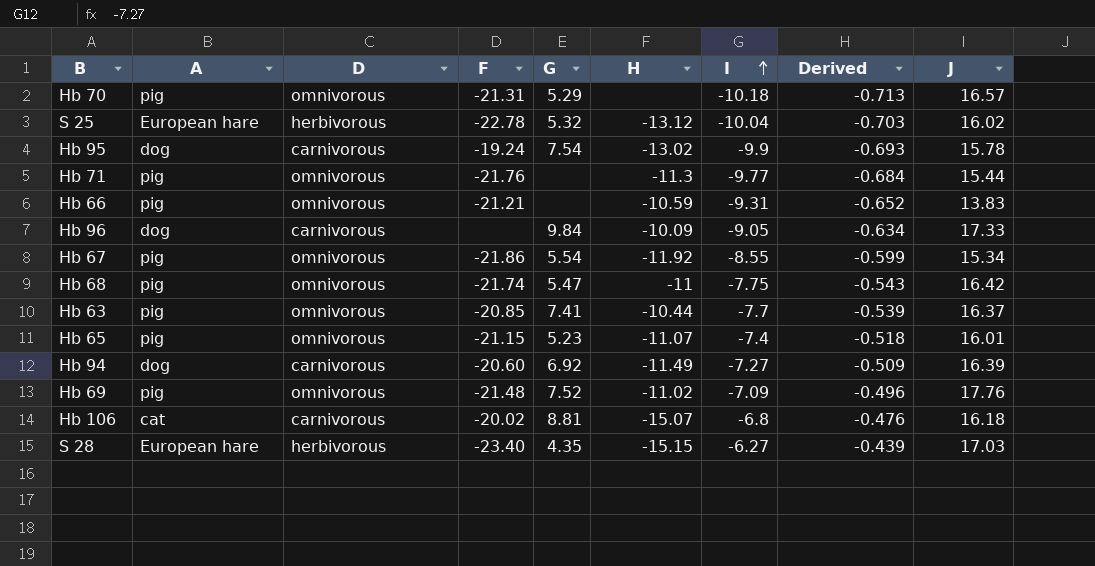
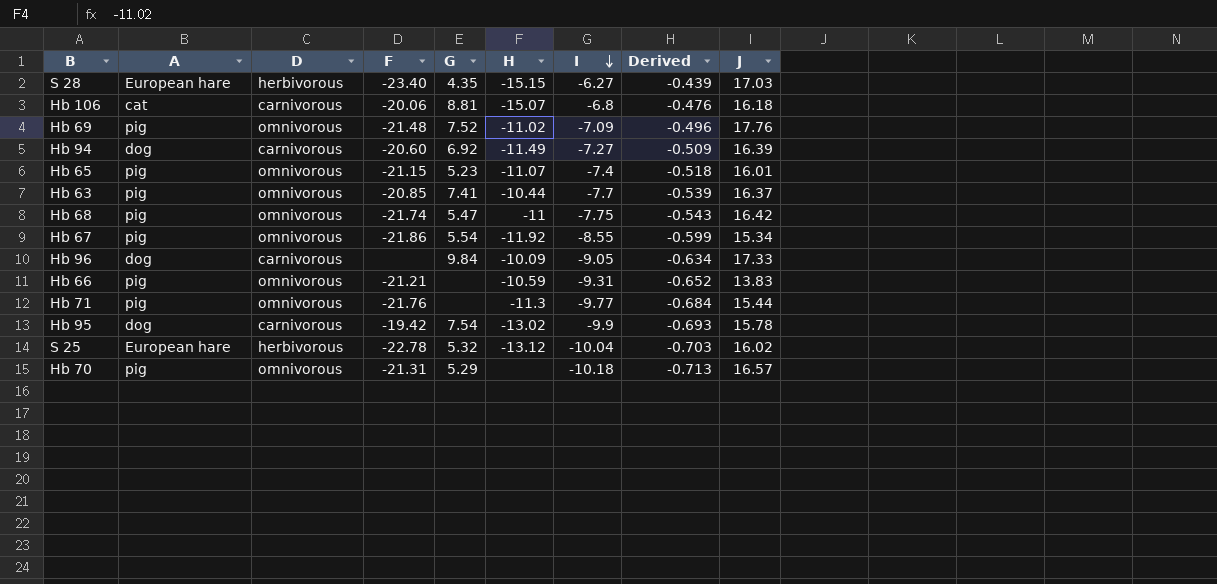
row order: I ascending -> I descending
Hb 106 | F: -20.02 -> -20.06
Hb 95 | F: -19.24 -> -19.42

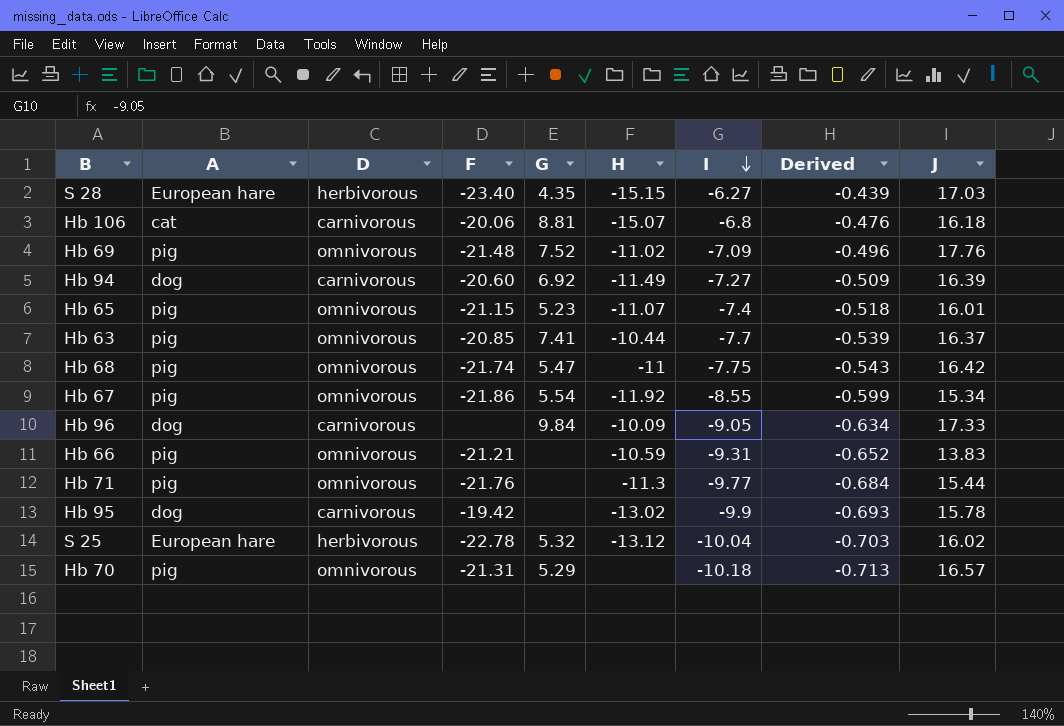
Hb 95 | G: 7.54 -> none

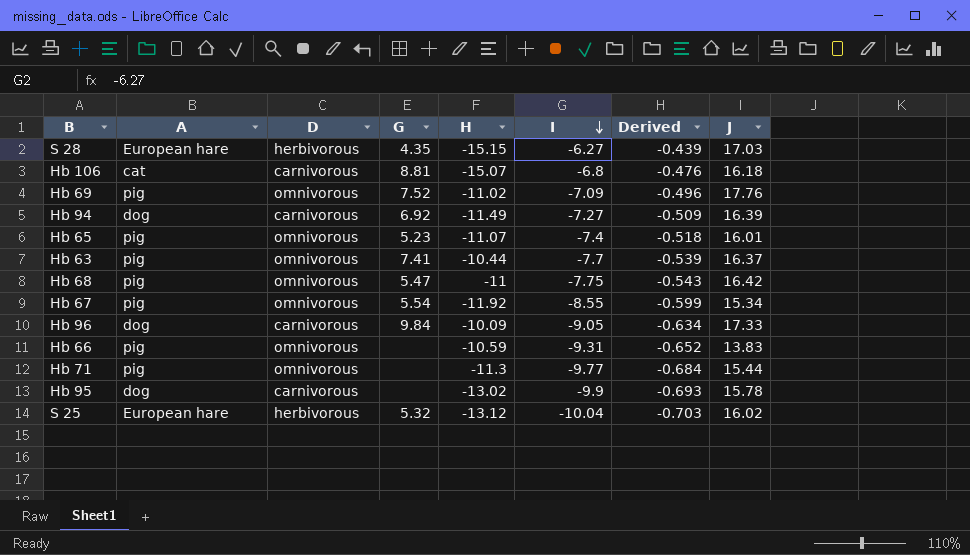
column F | position: 4 -> none
row Hb 70: pig | omnivorous | -21.31 | 5.29 | none | -10.18 | -0.713 | 16.57 -> none

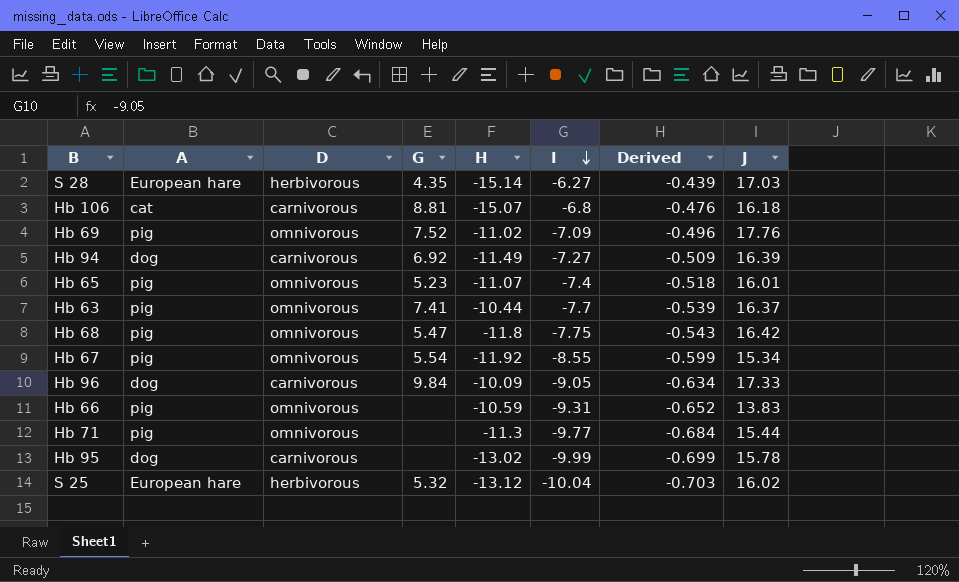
S 28 | H: -15.15 -> -15.14
Hb 68 | H: -11 -> -11.8
Hb 95 | I: -9.9 -> -9.99
Hb 95 | Derived: -0.693 -> -0.699

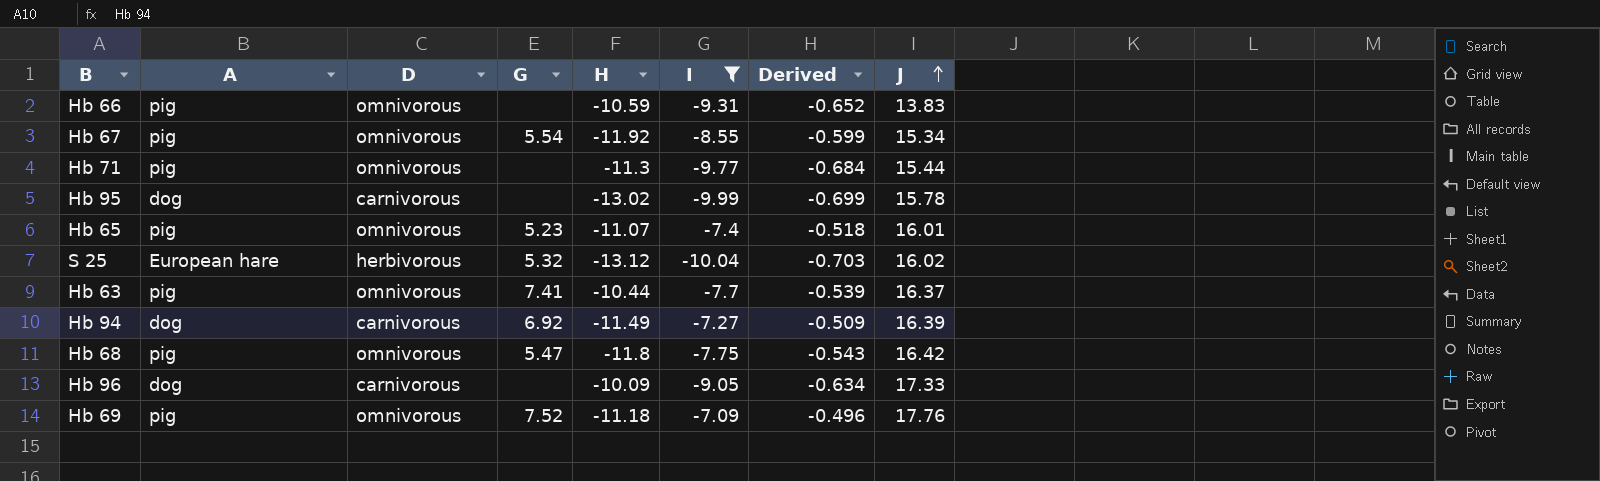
filter: none -> I <= -7.09
row order: I descending -> J ascending
Hb 96 | G: 9.84 -> none
Hb 69 | H: -11.02 -> -11.18

